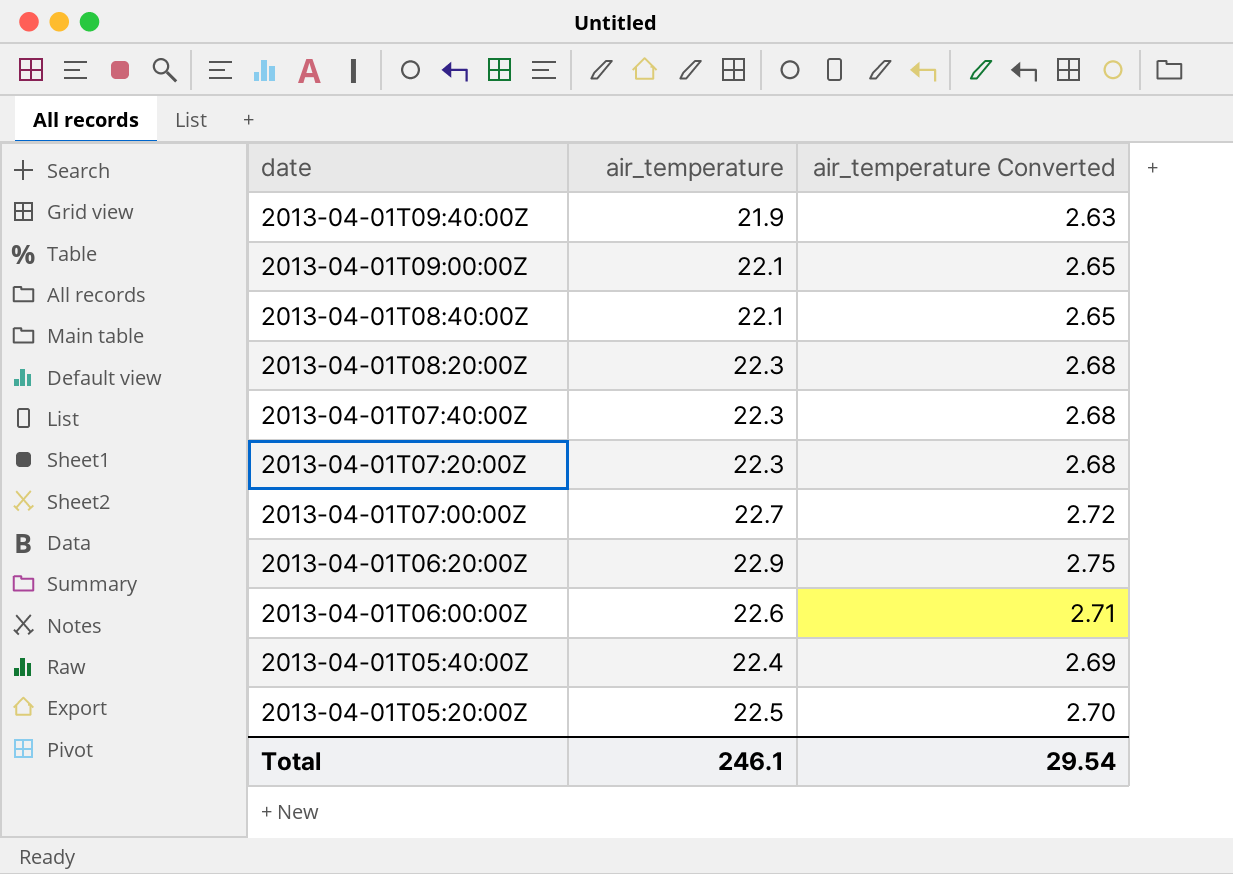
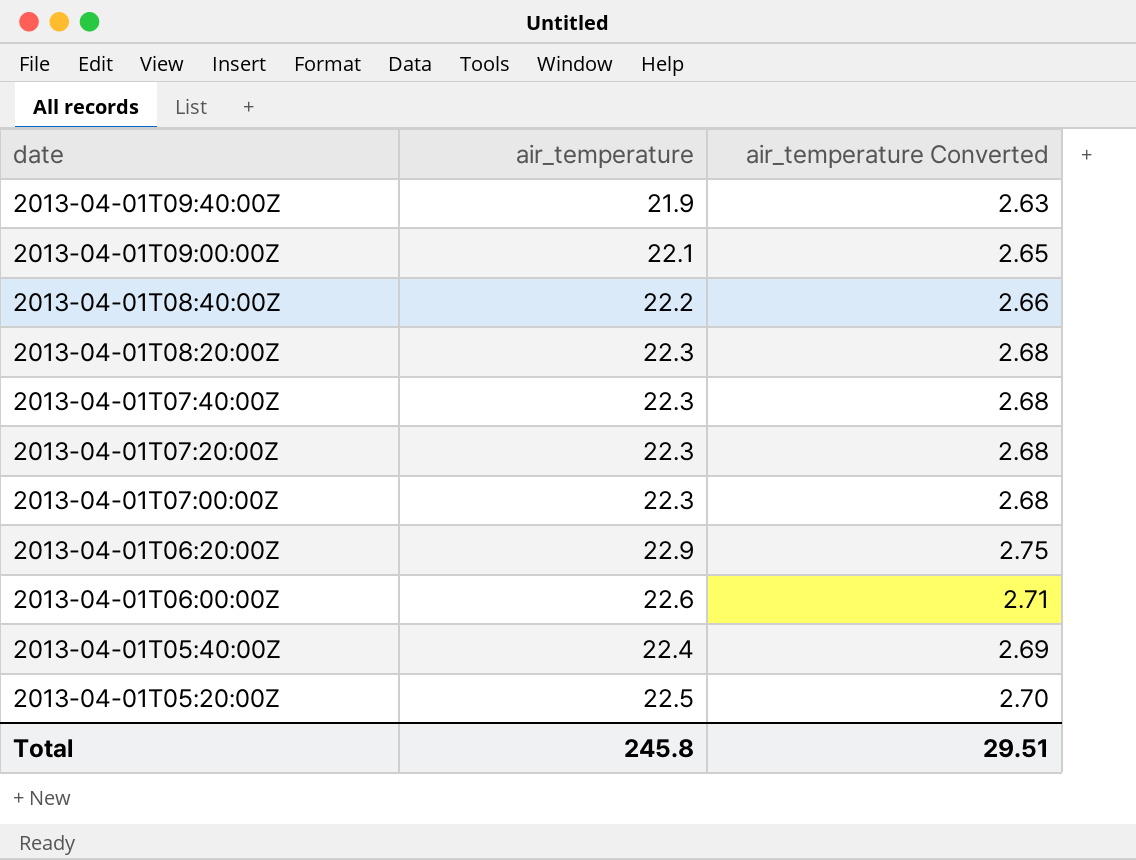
2013-04-01T08:40:00Z | air_temperature: 22.1 -> 22.2
2013-04-01T08:40:00Z | air_temperature Converted: 2.65 -> 2.66
2013-04-01T07:00:00Z | air_temperature: 22.7 -> 22.3
2013-04-01T07:00:00Z | air_temperature Converted: 2.72 -> 2.68
Total | air_temperature: 246.1 -> 245.8
Total | air_temperature Converted: 29.54 -> 29.51

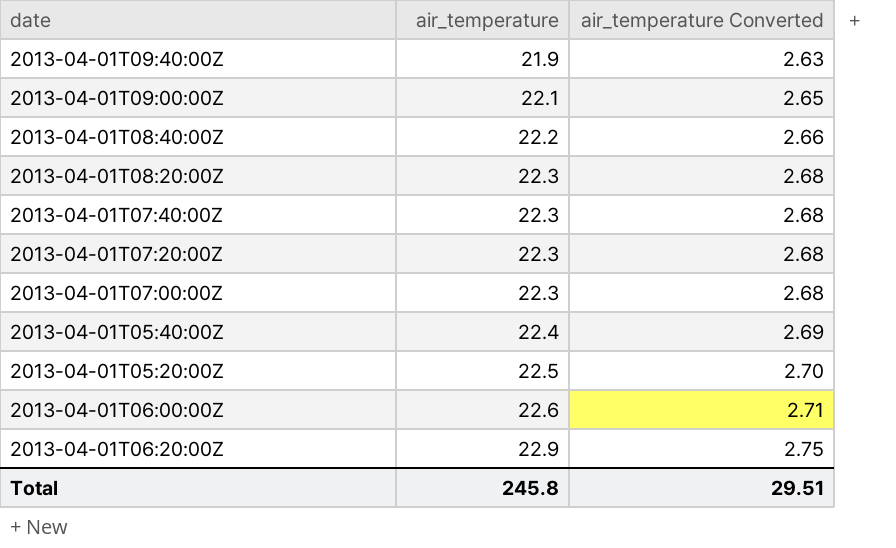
row order: date descending -> air_temperature ascending

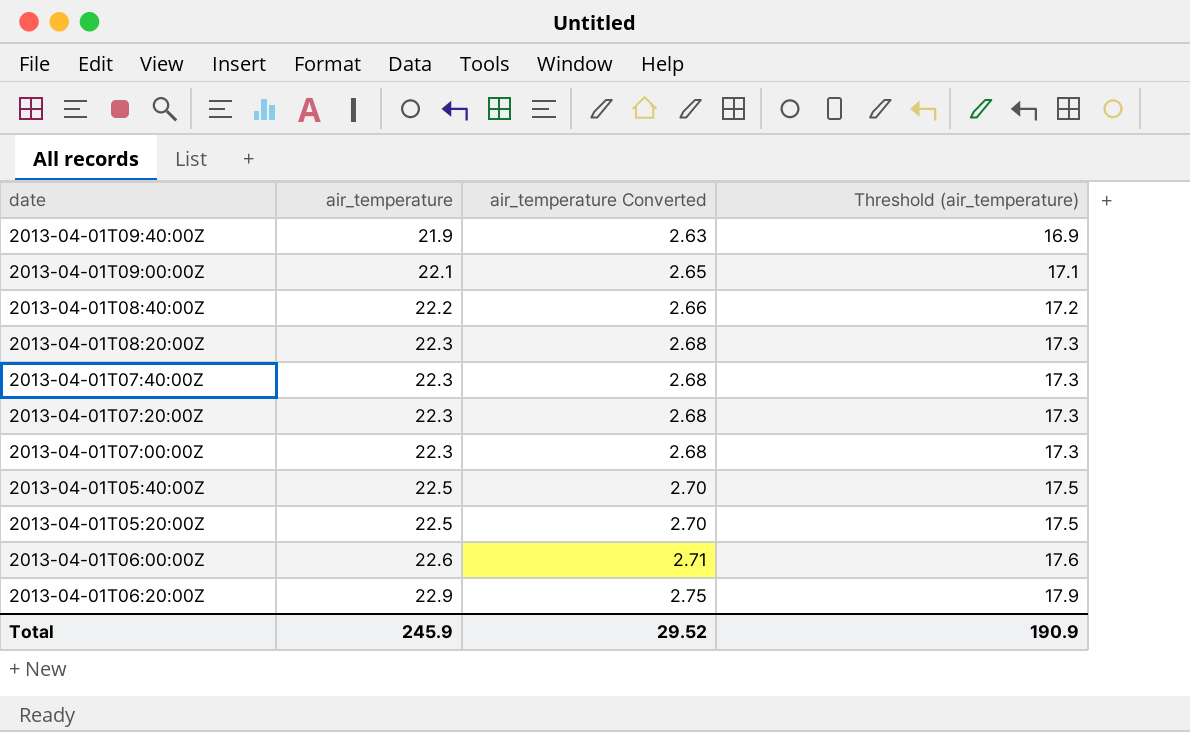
column Threshold (air_temperature) | formula: none -> [air_temperature] - 5
2013-04-01T05:40:00Z | air_temperature: 22.4 -> 22.5
2013-04-01T05:40:00Z | air_temperature Converted: 2.69 -> 2.70
Total | air_temperature: 245.8 -> 245.9
Total | air_temperature Converted: 29.51 -> 29.52

